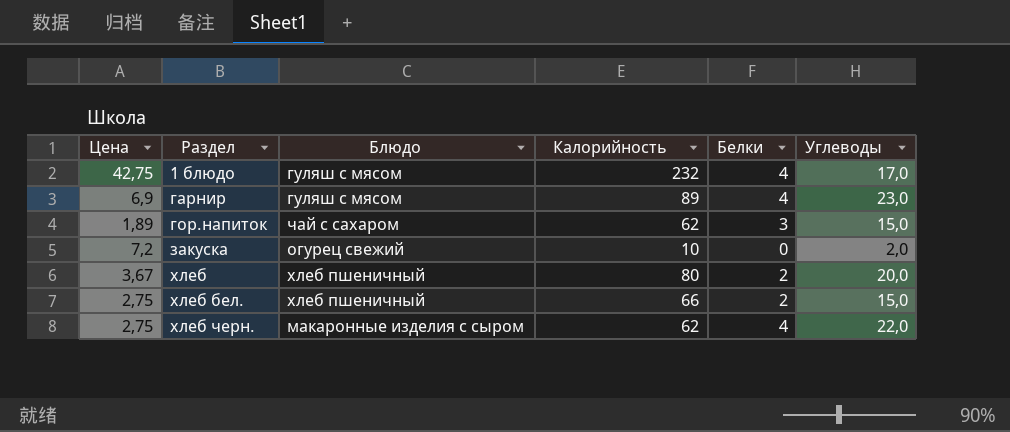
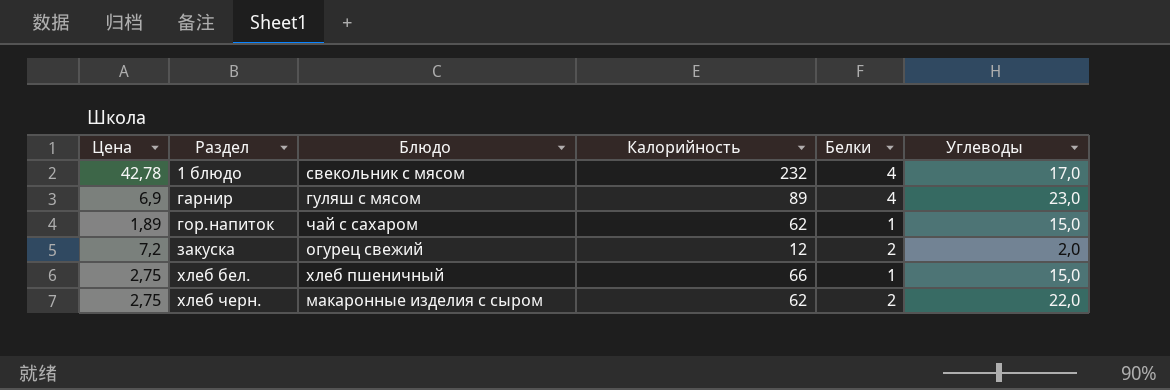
row хлеб: 3,67 | хлеб пшеничный | 80 | 2 | 20,0 -> none
1 блюдо | Цена: 42,75 -> 42,78
1 блюдо | Блюдо: гуляш с мясом -> свекольник с мясом
гор.напиток | Белки: 3 -> 1
закуска | Калорийность: 10 -> 12
закуска | Белки: 0 -> 2
хлеб бел. | Белки: 2 -> 1
хлеб черн. | Белки: 4 -> 2

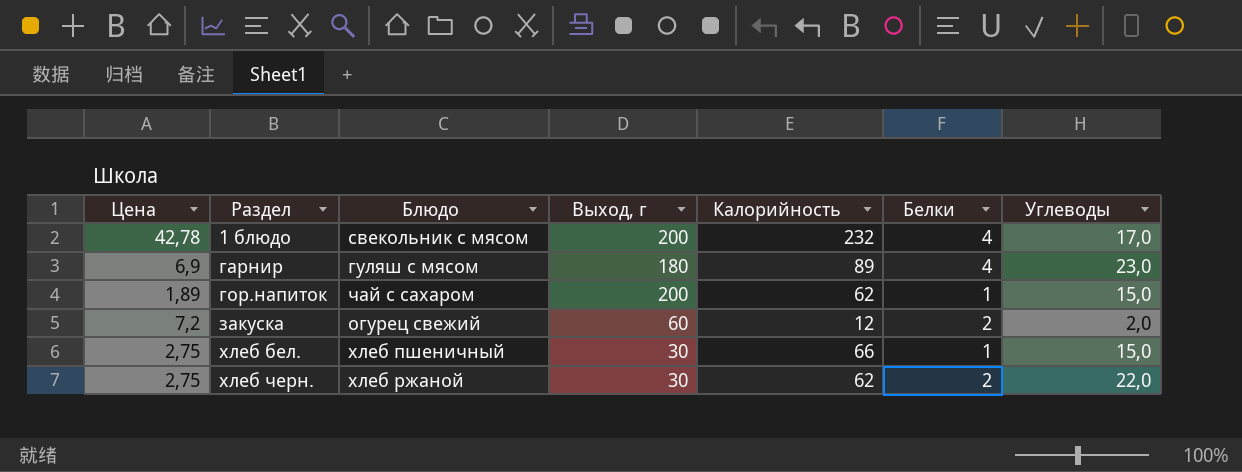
column Выход, г | position: none -> 4
хлеб черн. | Блюдо: макаронные изделия с сыром -> хлеб ржаной

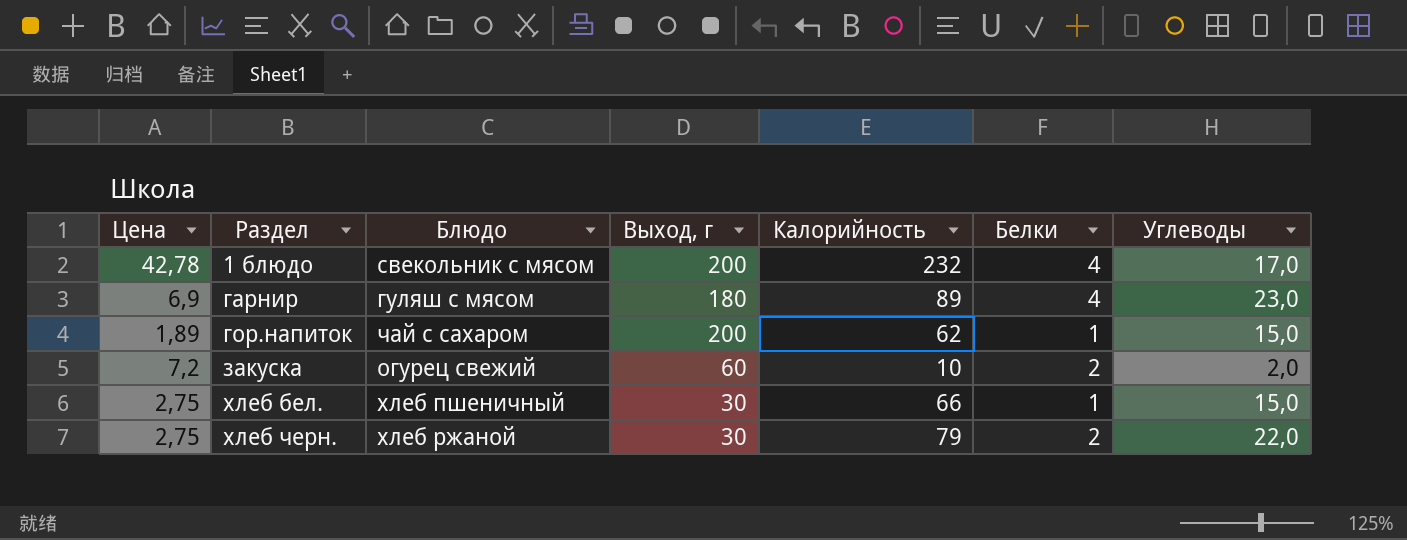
закуска | Калорийность: 12 -> 10
хлеб черн. | Калорийность: 62 -> 79

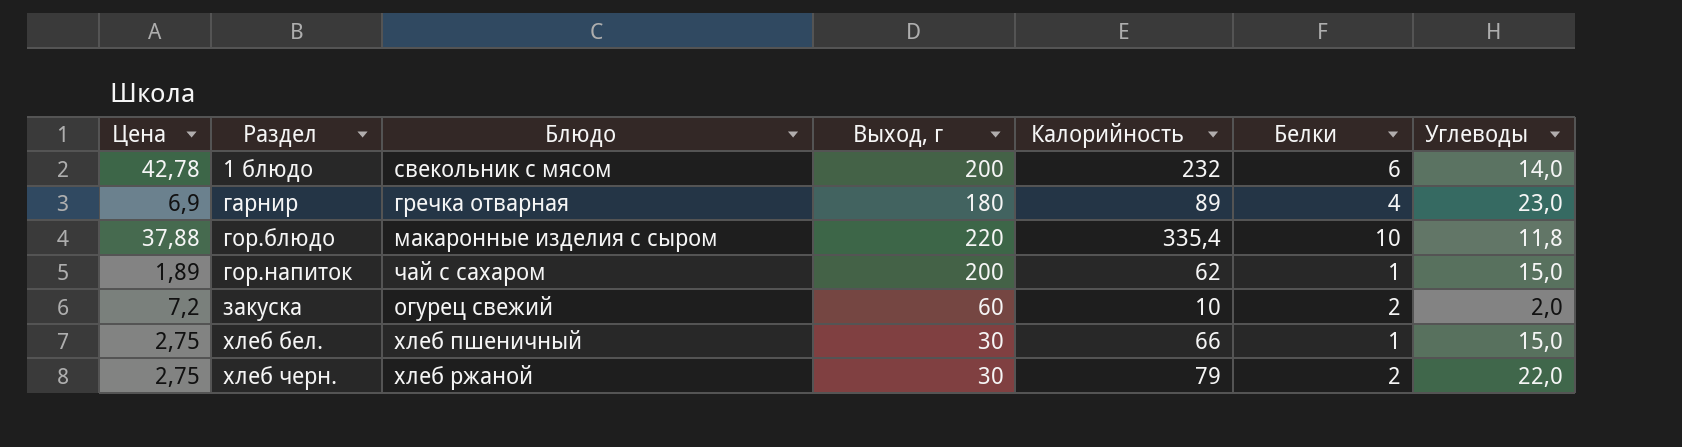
1 блюдо | Белки: 4 -> 6
1 блюдо | Углеводы: 17,0 -> 14,0
гарнир | Блюдо: гуляш с мясом -> гречка отварная
row гор.блюдо: none -> 37,88 | макаронные изделия с сыром | 220 | 335,4 | 10 | 11,8

